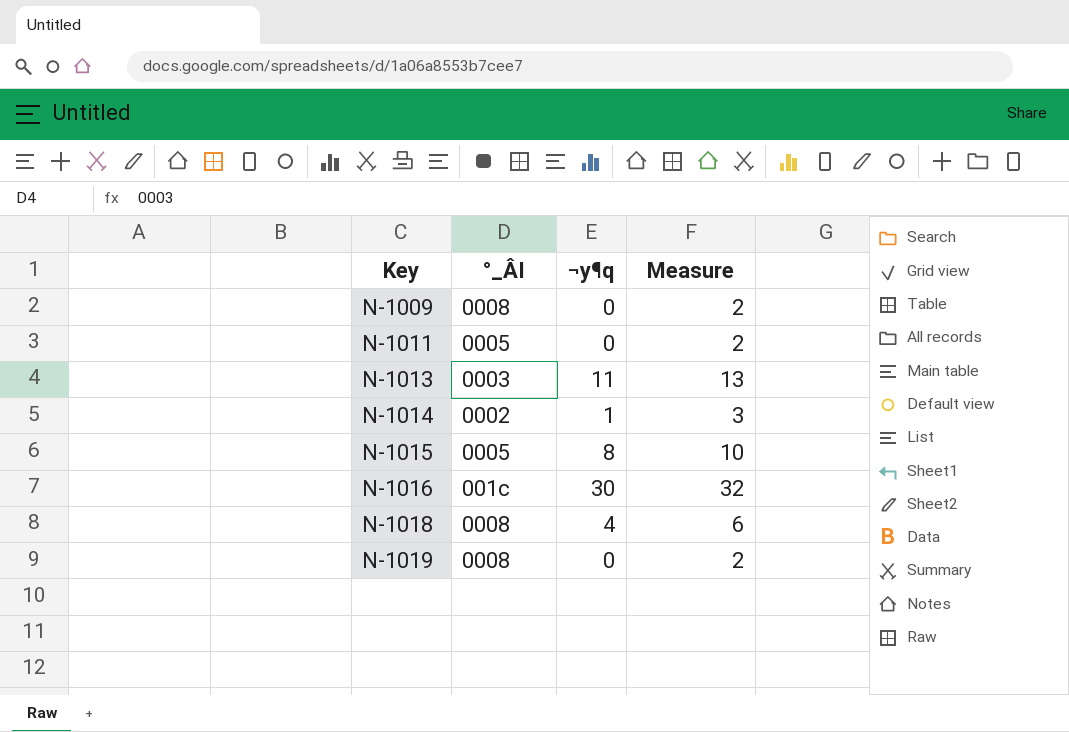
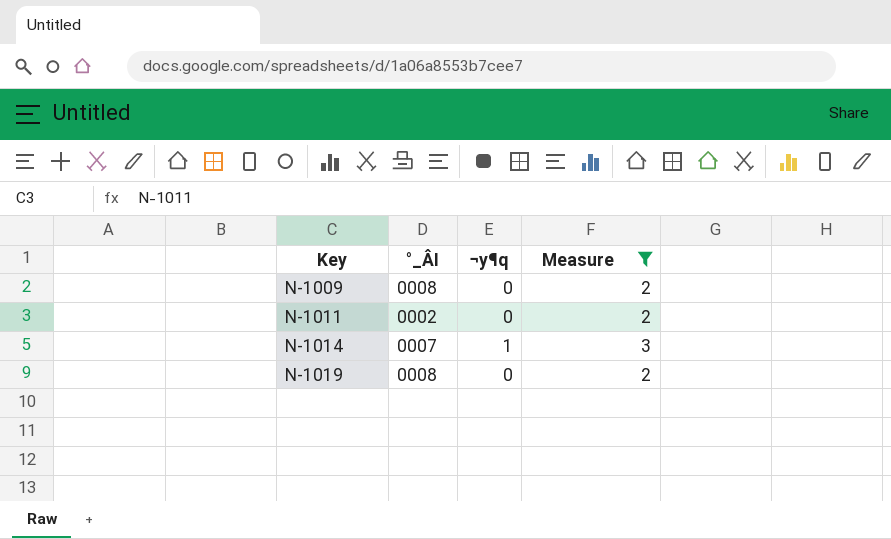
filter: none -> Measure <= 3
N-1011 | °_ÂI: 0005 -> 0002
N-1014 | °_ÂI: 0002 -> 0007

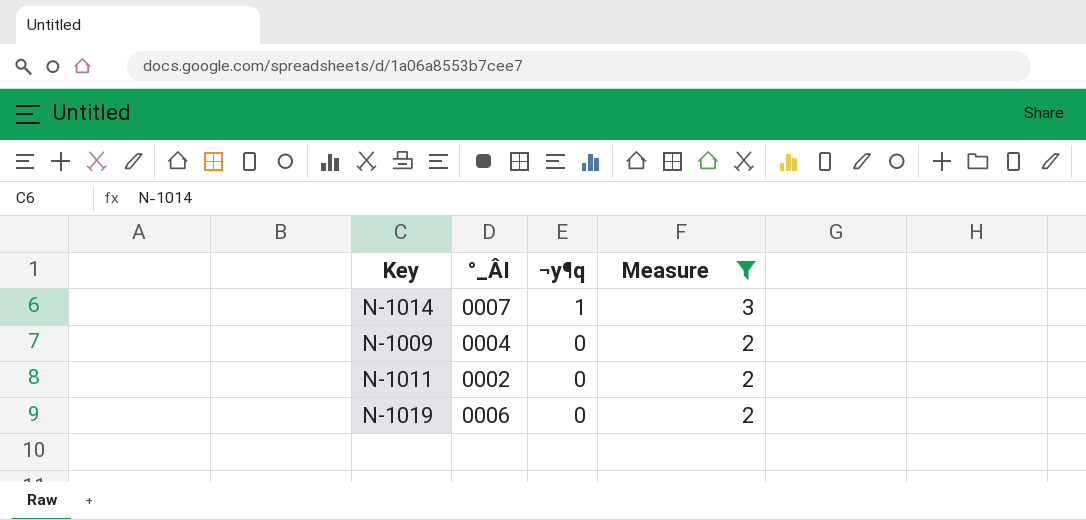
row order: Key ascending -> ¬y¶q descending
N-1009 | °_ÂI: 0008 -> 0004
N-1019 | °_ÂI: 0008 -> 0006

